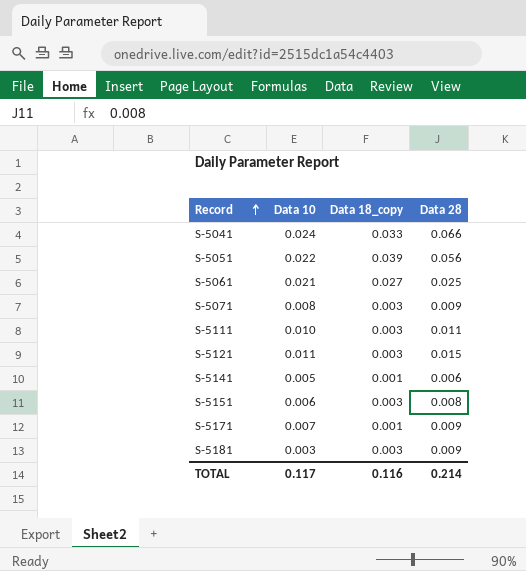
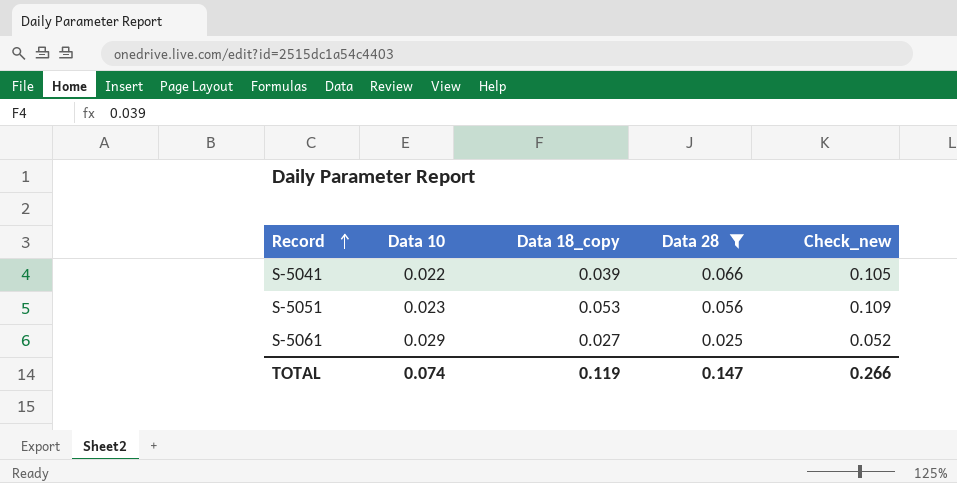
filter: none -> Data 28 >= 0.025
column Check_new | formula: none -> [Data 18_copy] + [Data 28]
S-5041 | Data 10: 0.024 -> 0.022
S-5041 | Data 18_copy: 0.033 -> 0.039
S-5051 | Data 10: 0.022 -> 0.023
S-5051 | Data 18_copy: 0.039 -> 0.053
S-5061 | Data 10: 0.021 -> 0.029
TOTAL | Data 10: 0.117 -> 0.074
TOTAL | Data 18_copy: 0.116 -> 0.119
TOTAL | Data 28: 0.214 -> 0.147

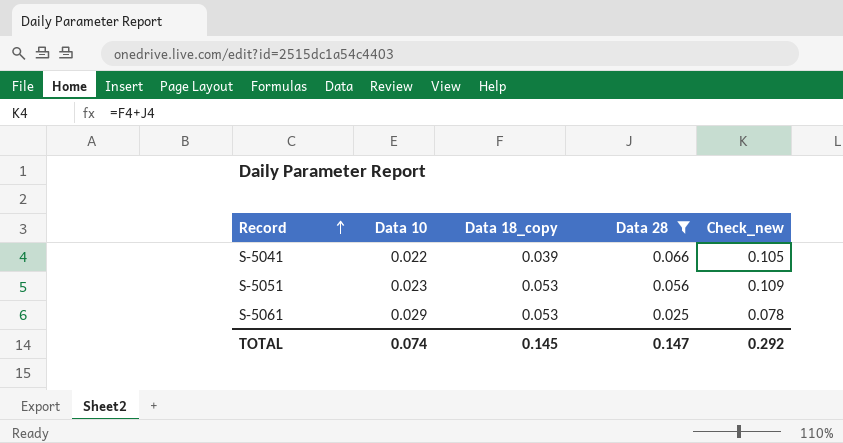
S-5061 | Data 18_copy: 0.027 -> 0.053
S-5061 | Check_new: 0.052 -> 0.078
TOTAL | Data 18_copy: 0.119 -> 0.145
TOTAL | Check_new: 0.266 -> 0.292

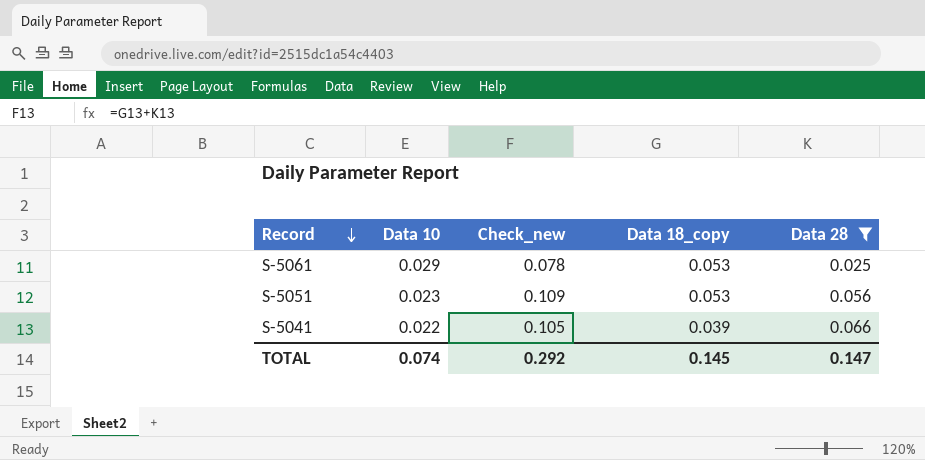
row order: Record ascending -> Record descending
column Check_new | position: 5 -> 3

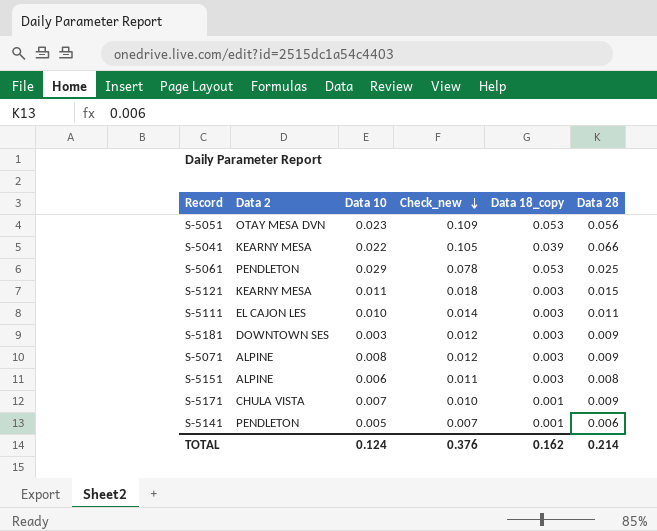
filter: Data 28 >= 0.025 -> none
row order: Record descending -> Check_new descending
column Data 2 | position: none -> 2
TOTAL | Data 10: 0.074 -> 0.124
TOTAL | Check_new: 0.292 -> 0.376
TOTAL | Data 18_copy: 0.145 -> 0.162
TOTAL | Data 28: 0.147 -> 0.214

